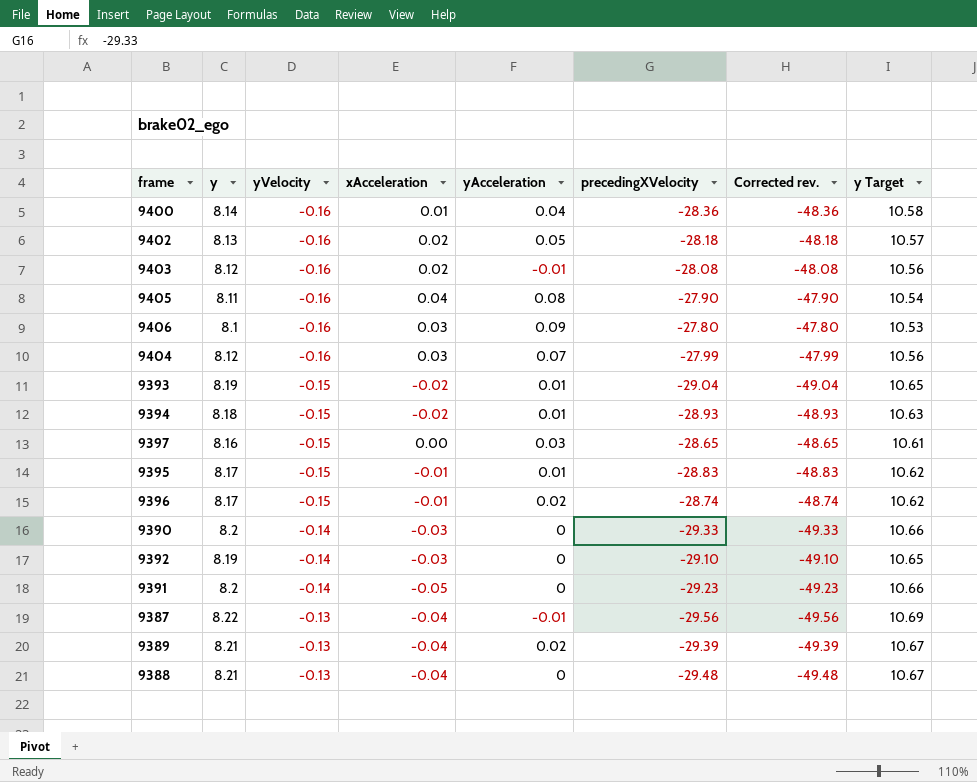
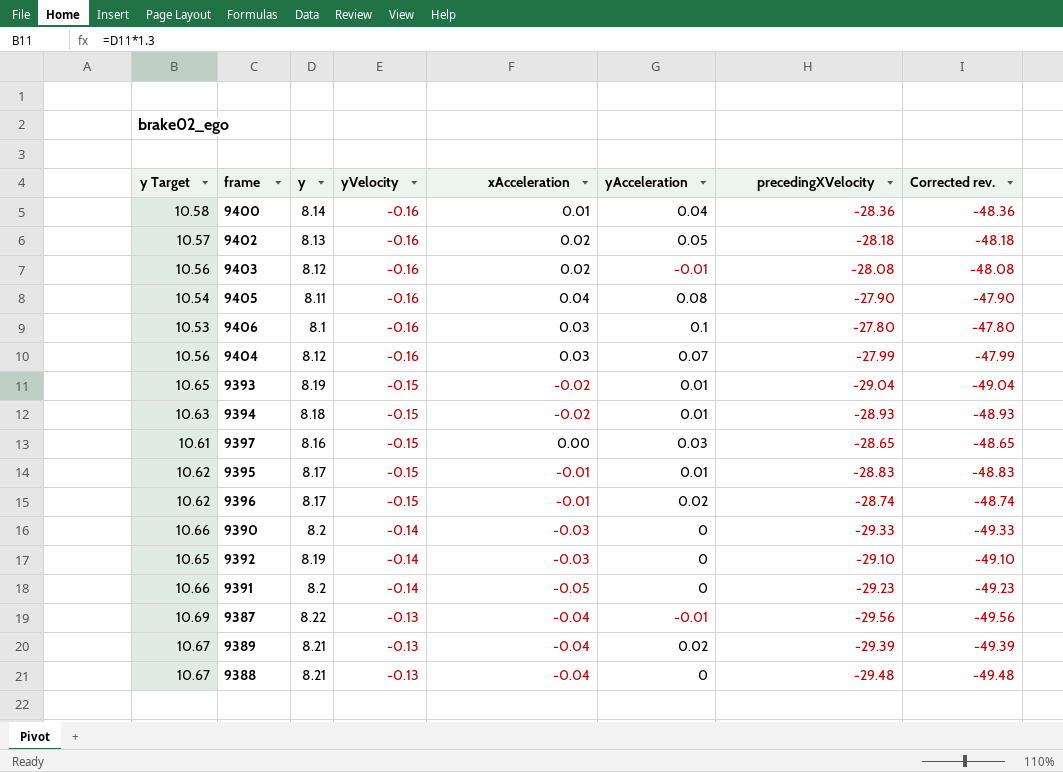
column y Target | position: 8 -> 1
9406 | yAcceleration: 0.09 -> 0.1

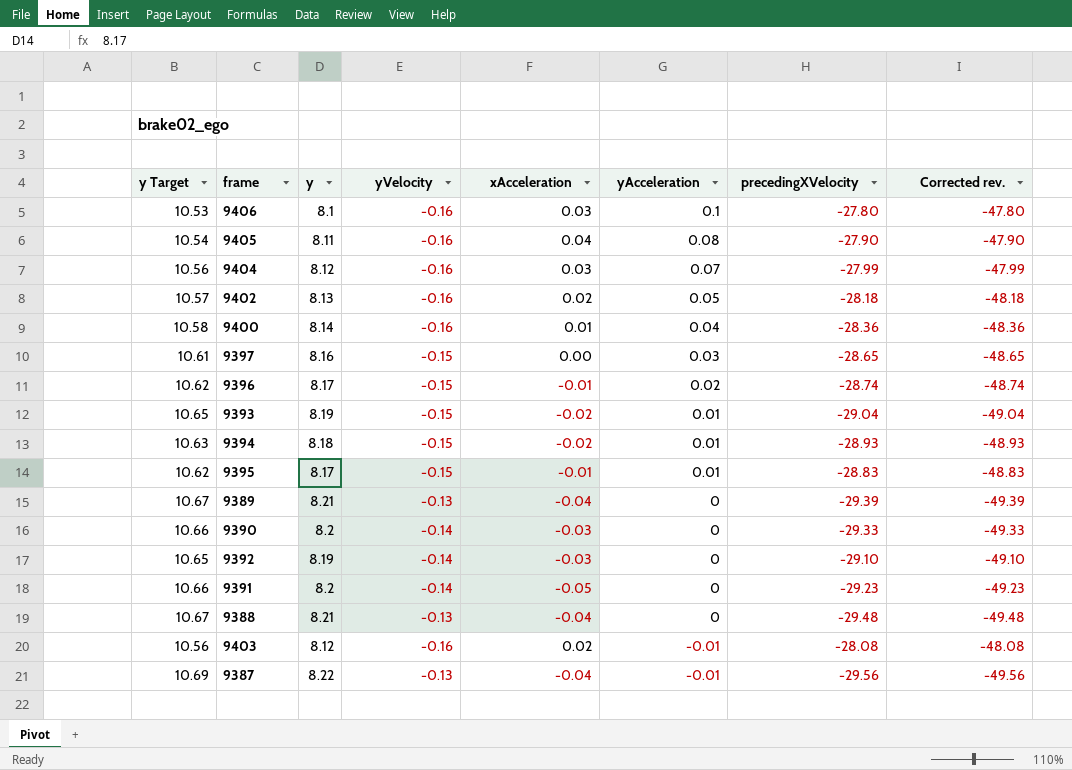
row order: yVelocity ascending -> yAcceleration descending
9389 | yAcceleration: 0.02 -> 0

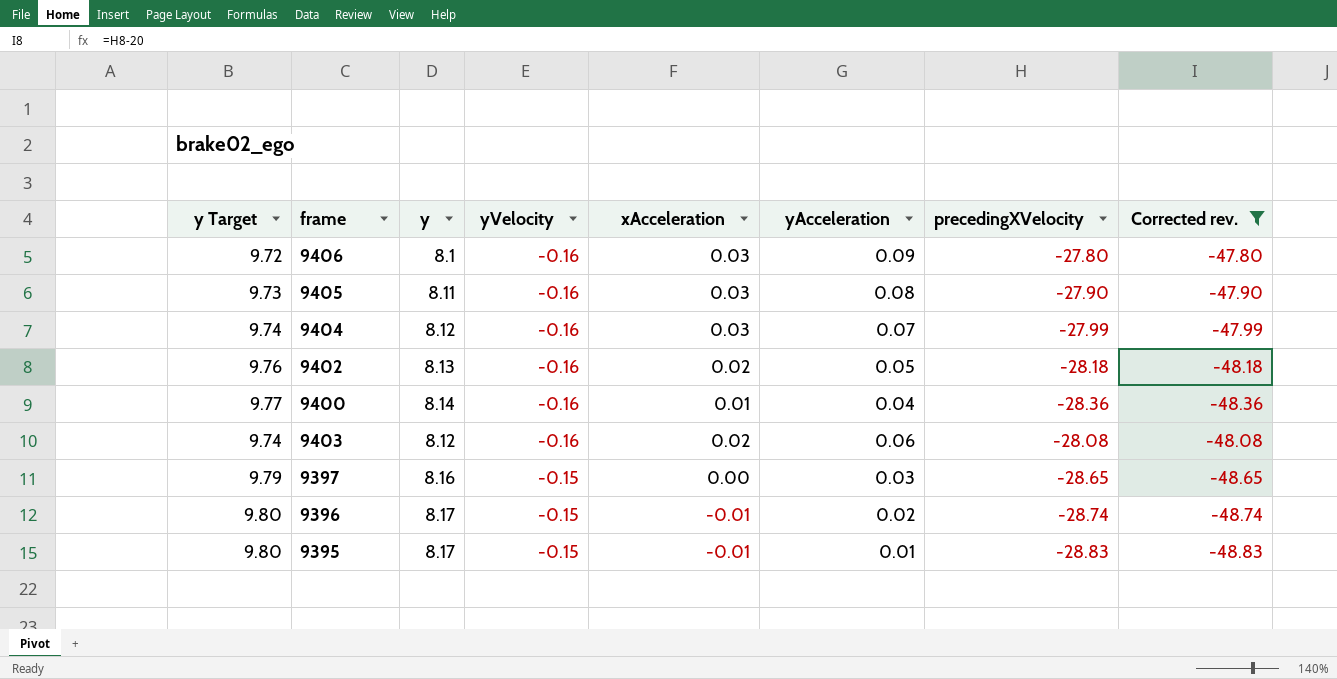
filter: none -> Corrected rev. >= -48.83
row order: yAcceleration descending -> yVelocity ascending
column y Target | formula: [y] * 1.3 -> [y] * 1.2
9406 | yAcceleration: 0.1 -> 0.09
9405 | xAcceleration: 0.04 -> 0.03
9403 | yAcceleration: -0.01 -> 0.06

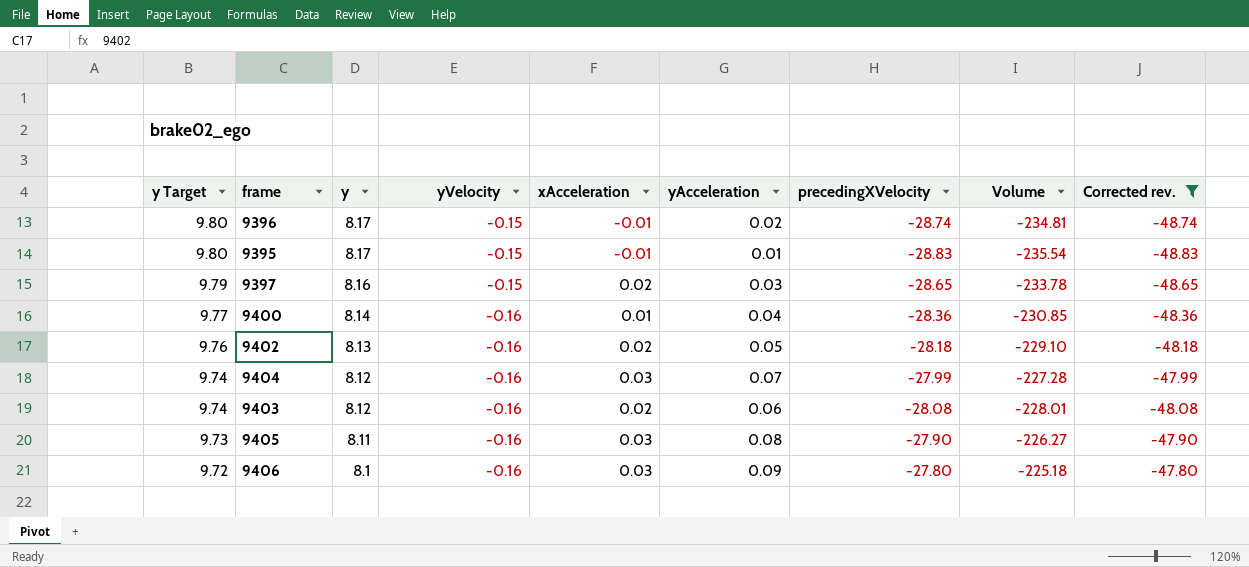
row order: yVelocity ascending -> y Target descending
column Volume | formula: none -> [y] * [precedingXVelocity]
9397 | xAcceleration: 0.00 -> 0.02

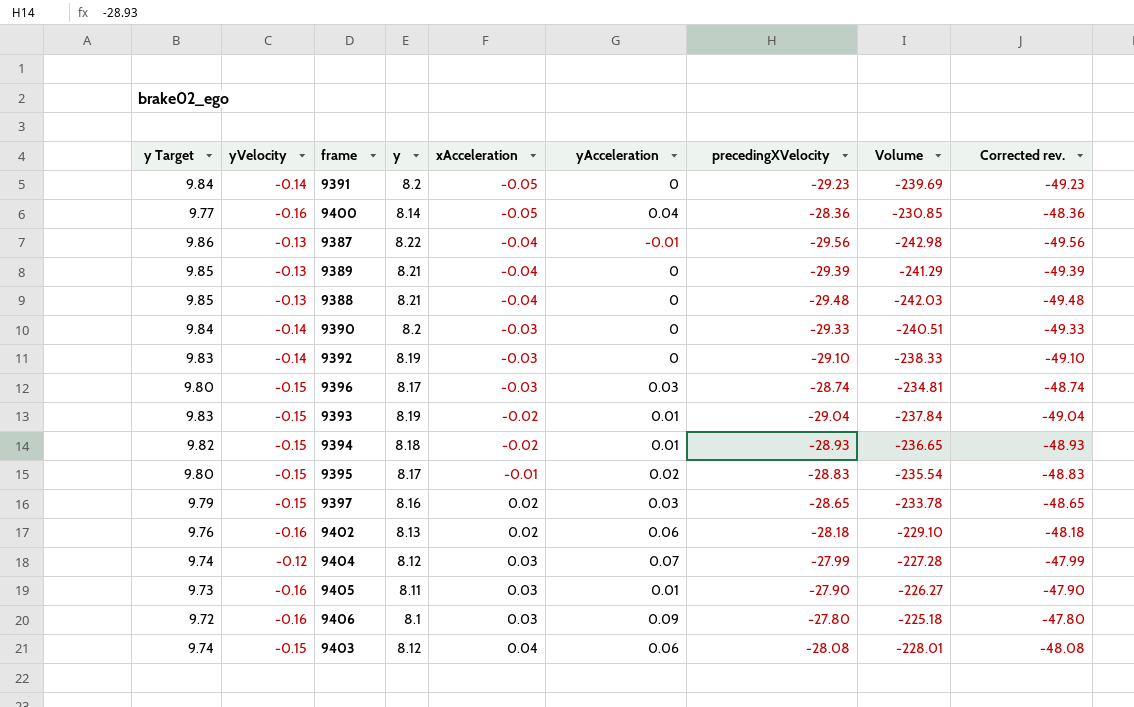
filter: Corrected rev. >= -48.83 -> none
row order: y Target descending -> xAcceleration ascending
column yVelocity | position: 4 -> 2
9400 | xAcceleration: 0.01 -> -0.05
9396 | xAcceleration: -0.01 -> -0.03
9396 | yAcceleration: 0.02 -> 0.03
9395 | yAcceleration: 0.01 -> 0.02
9402 | yAcceleration: 0.05 -> 0.06
9404 | yVelocity: -0.16 -> -0.12
9405 | yAcceleration: 0.08 -> 0.01
9403 | yVelocity: -0.16 -> -0.15
9403 | xAcceleration: 0.02 -> 0.04

